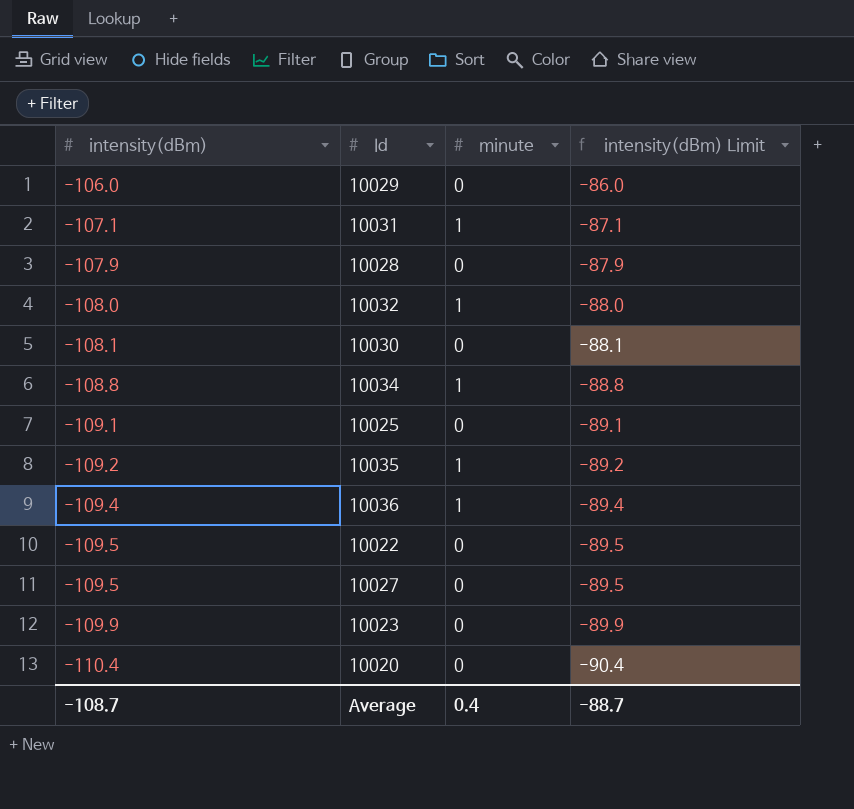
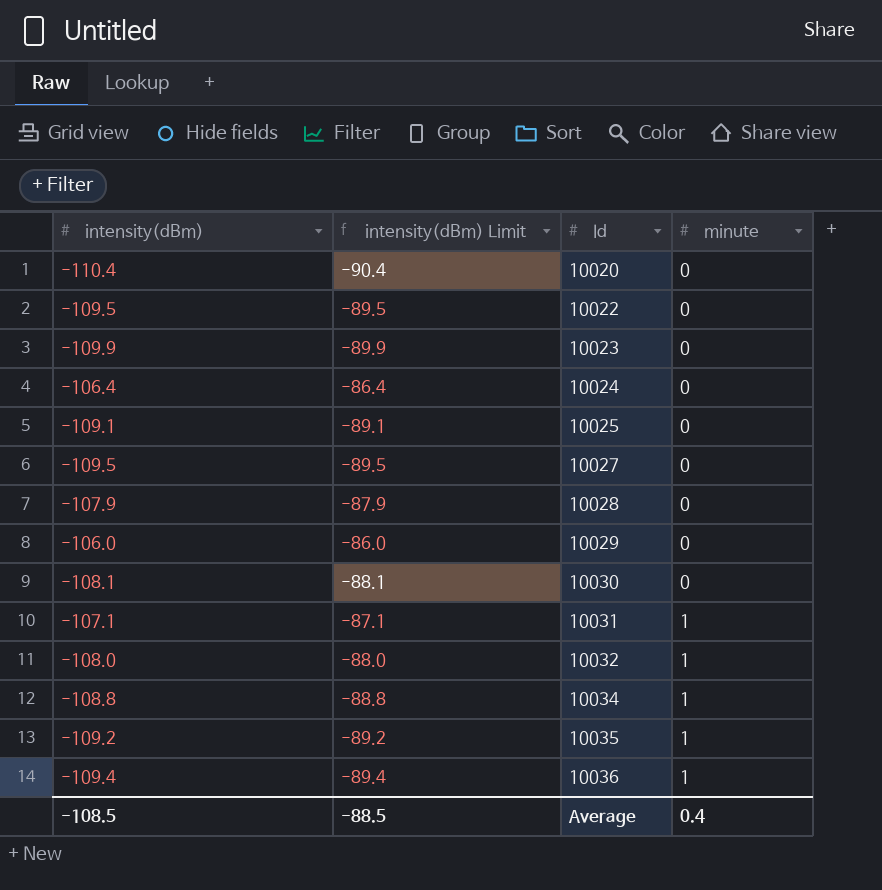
row order: intensity(dBm) descending -> Id ascending
column intensity(dBm) Limit | position: 4 -> 2
row 10024: none -> -106.4 | -86.4 | 0
Average | intensity(dBm): -108.7 -> -108.5
Average | intensity(dBm) Limit: -88.7 -> -88.5

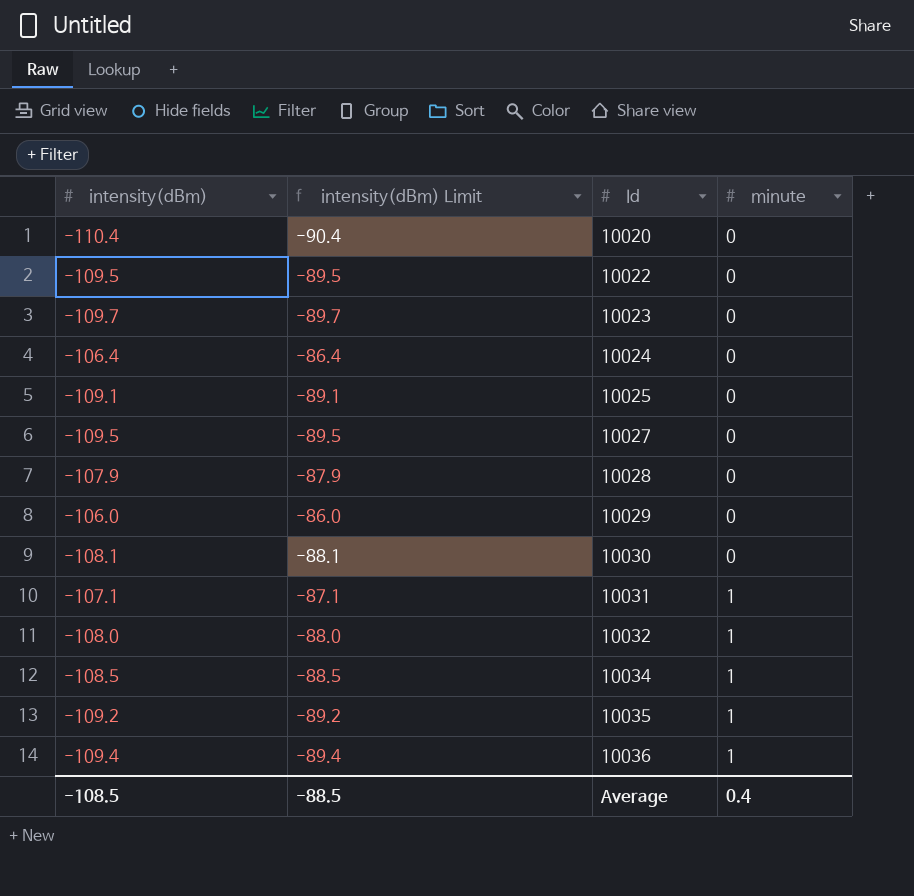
10023 | intensity(dBm): -109.9 -> -109.7
10023 | intensity(dBm) Limit: -89.9 -> -89.7
10034 | intensity(dBm): -108.8 -> -108.5
10034 | intensity(dBm) Limit: -88.8 -> -88.5

